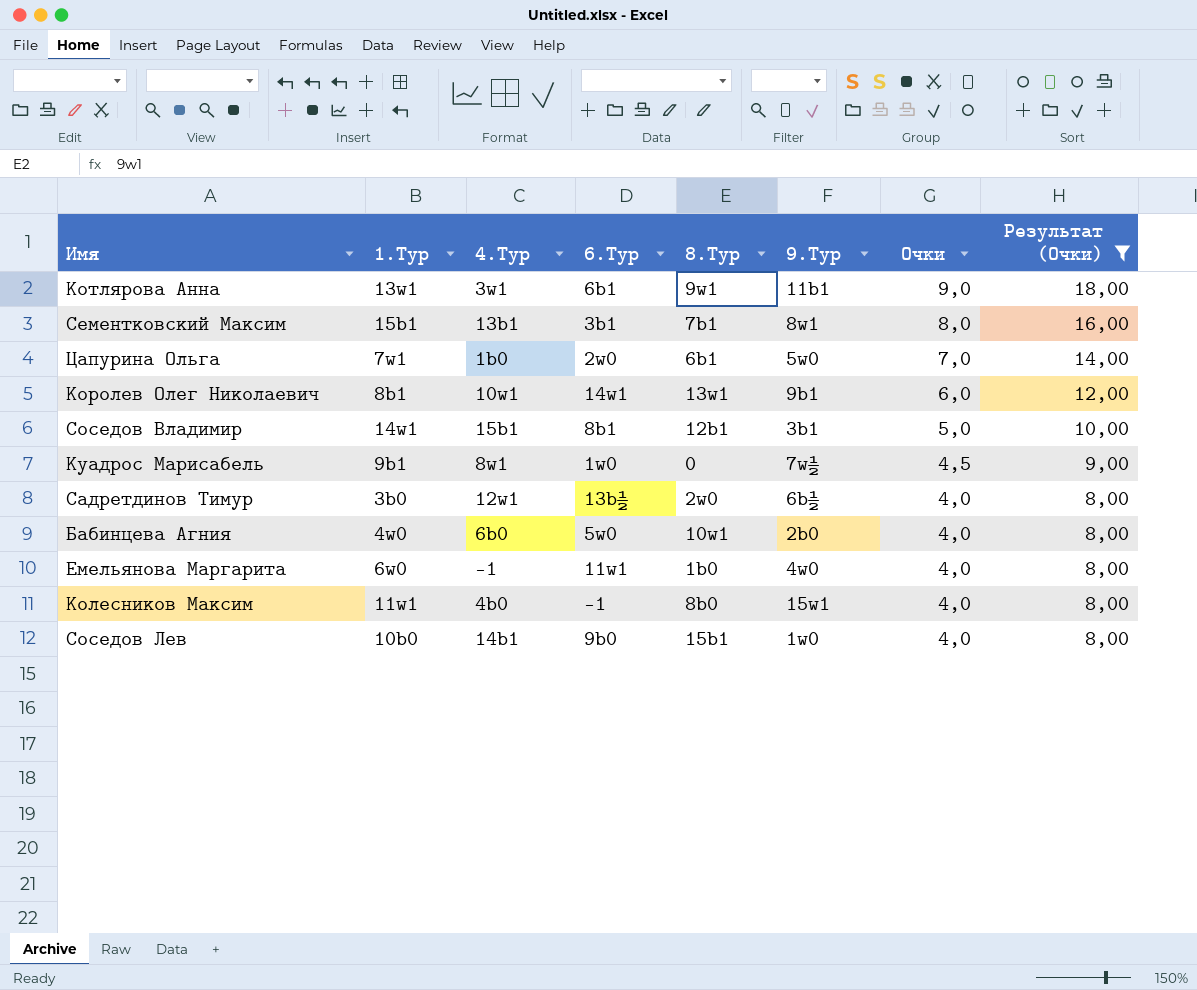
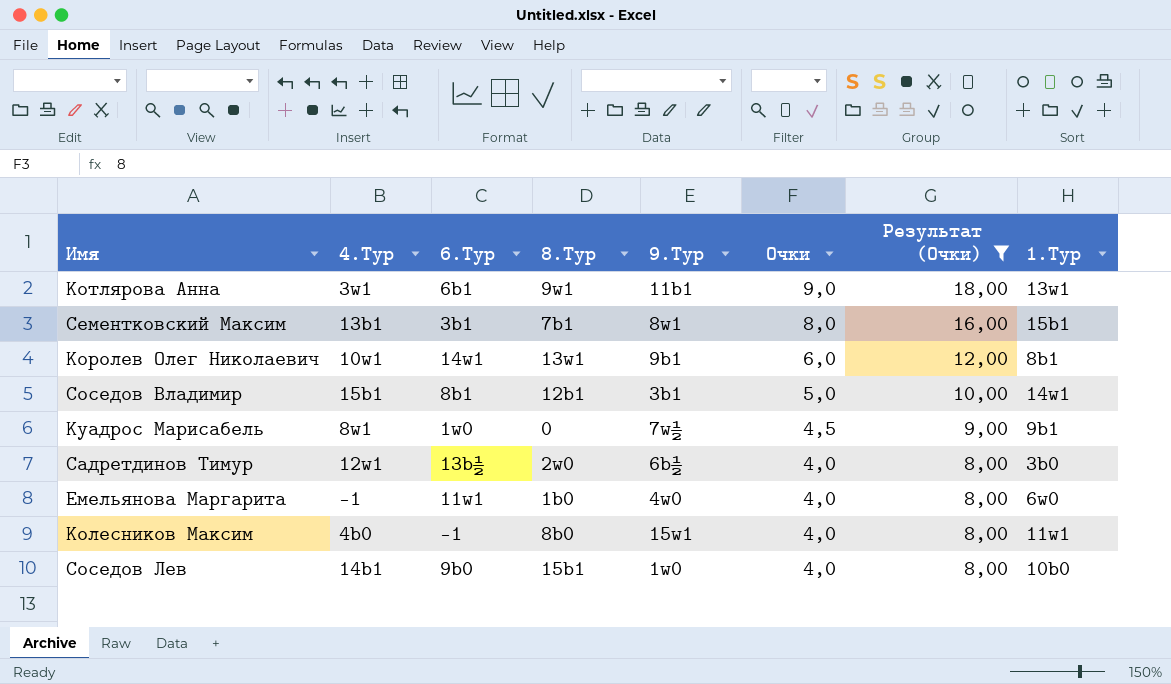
column 1.Тур | position: 2 -> 8
row Цапурина Ольга: 7w1 | 1b0 | 2w0 | 6b1 | 5w0 | 7,0 | 14,00 -> none
row Бабинцева Агния: 4w0 | 6b0 | 5w0 | 10w1 | 2b0 | 4,0 | 8,00 -> none

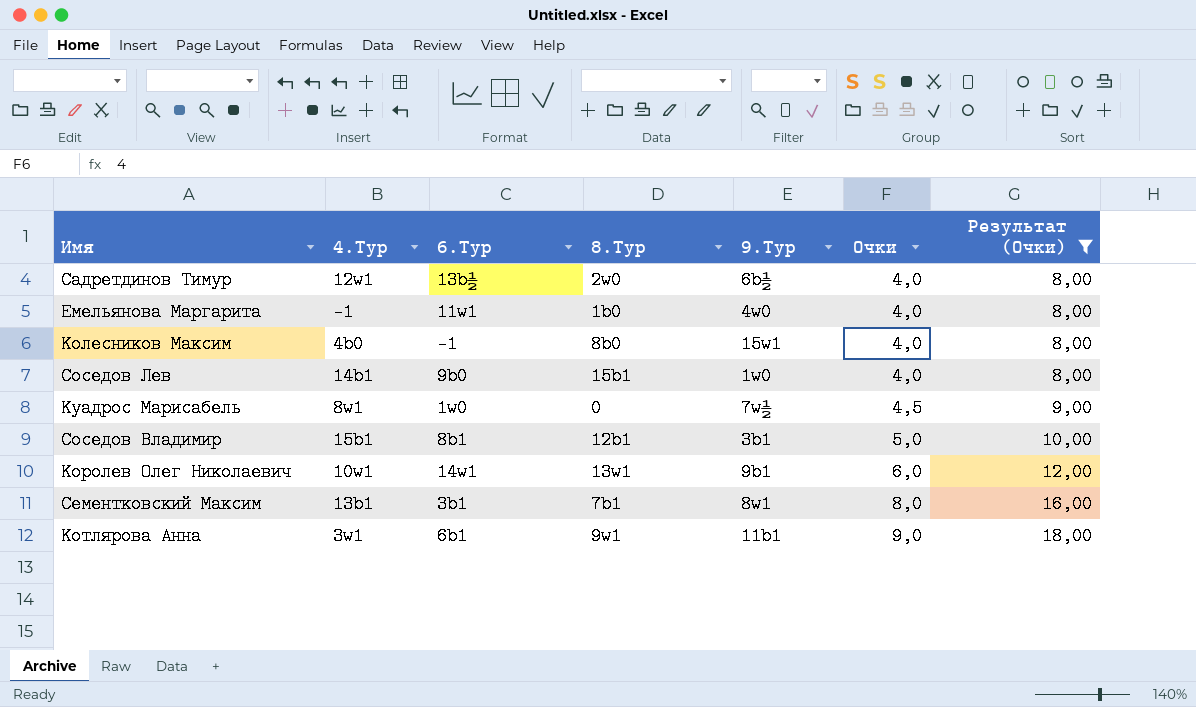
row order: Очки descending -> Очки ascending
column 1.Тур | position: 8 -> none

